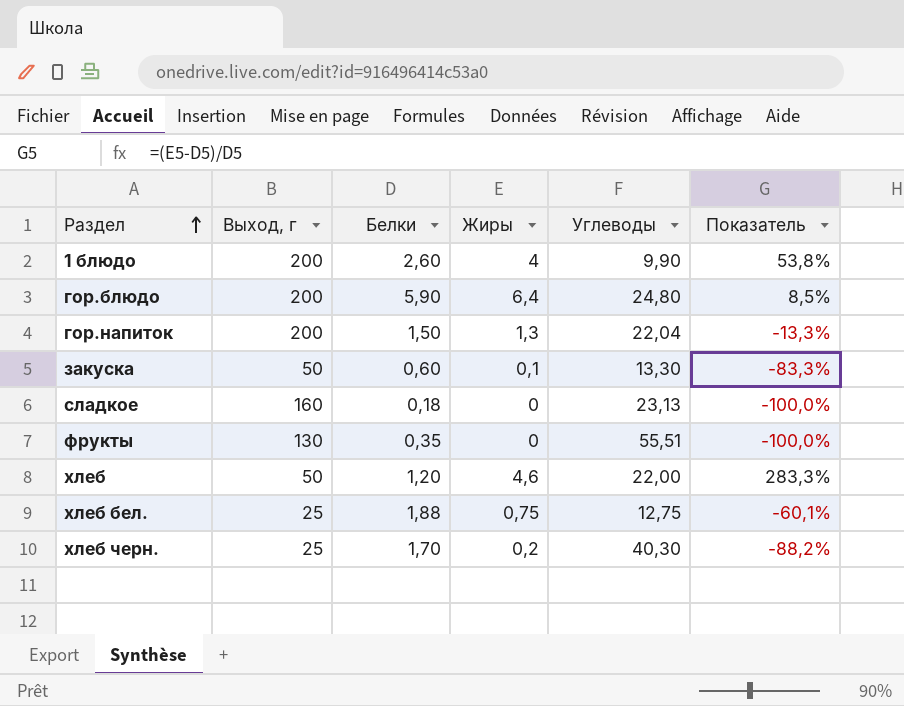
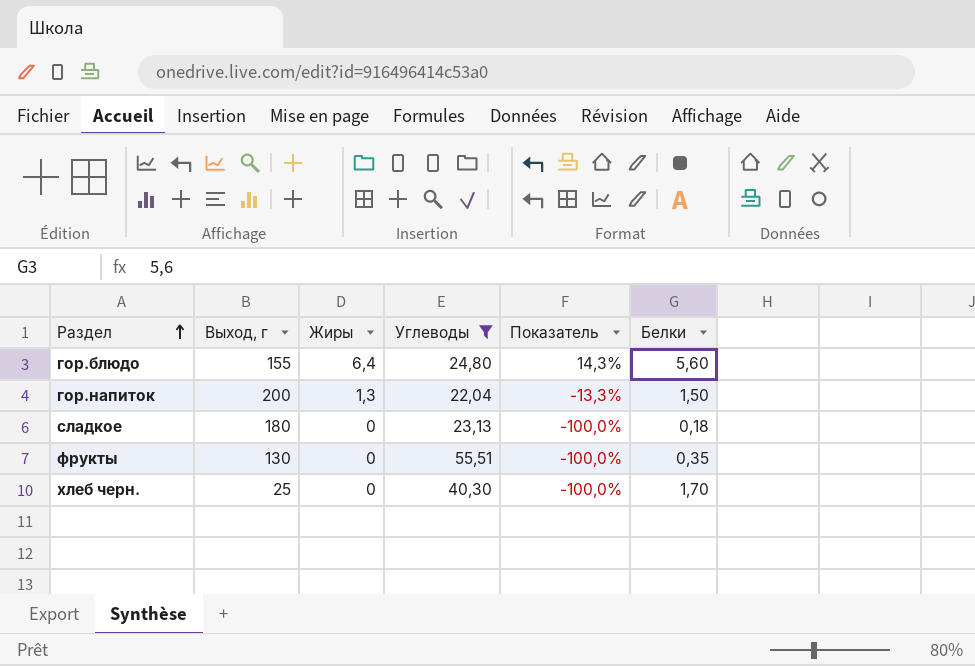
filter: none -> Углеводы >= 22,04
column Белки | position: 3 -> 6
гор.блюдо | Выход, г: 200 -> 155
гор.блюдо | Показатель: 8,5% -> 14,3%
гор.блюдо | Белки: 5,90 -> 5,60
сладкое | Выход, г: 160 -> 180
хлеб черн. | Жиры: 0,2 -> 0
хлеб черн. | Показатель: -88,2% -> -100,0%

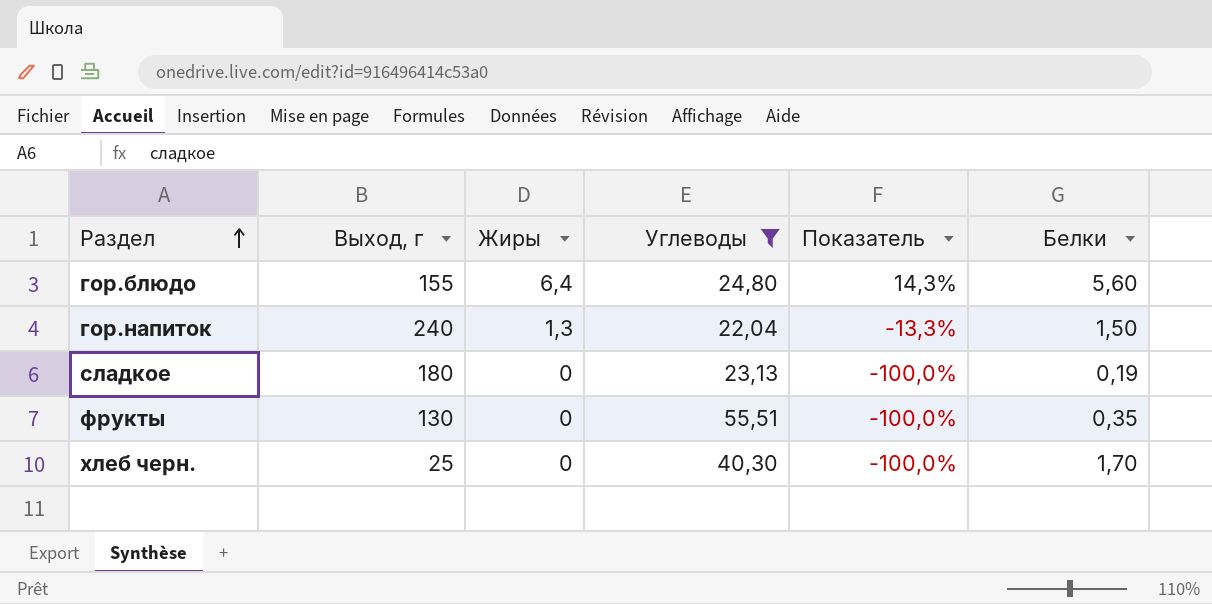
гор.напиток | Выход, г: 200 -> 240
сладкое | Белки: 0,18 -> 0,19

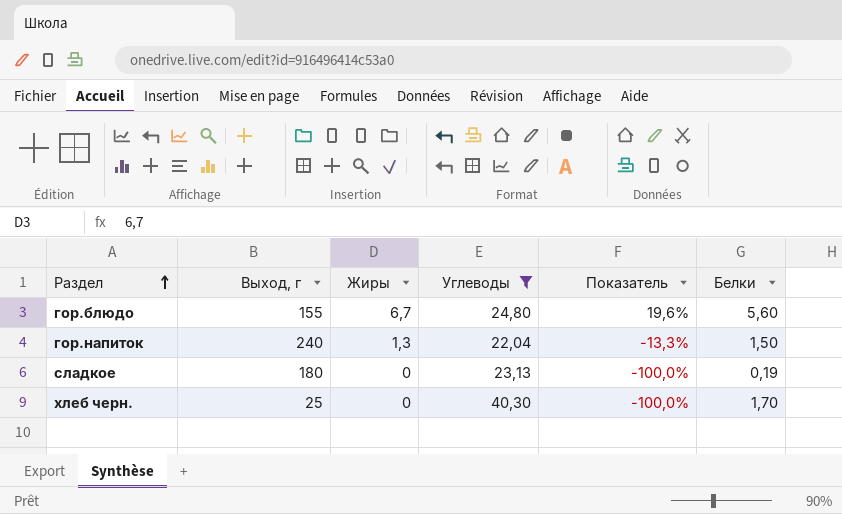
row фрукты: 130 | 0 | 55,51 | -100,0% | 0,35 -> none
гор.блюдо | Жиры: 6,4 -> 6,7
гор.блюдо | Показатель: 14,3% -> 19,6%

